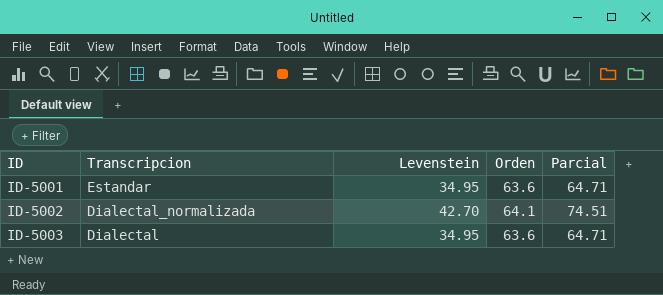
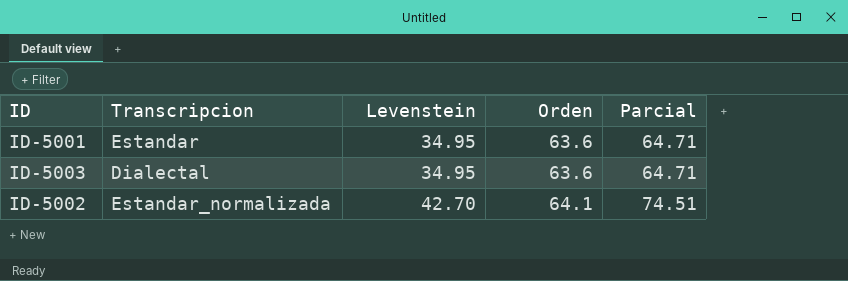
row order: ID ascending -> Levenstein ascending
ID-5002 | Transcripcion: Dialectal_normalizada -> Estandar_normalizada

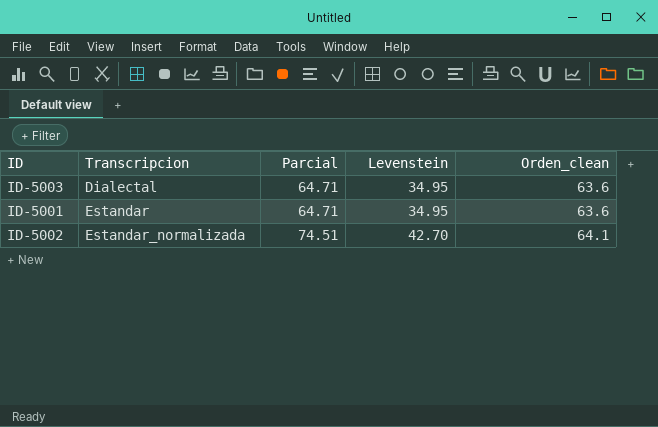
row order: Levenstein ascending -> Transcripcion ascending
column Parcial | position: 5 -> 3
column name: Orden -> Orden_clean

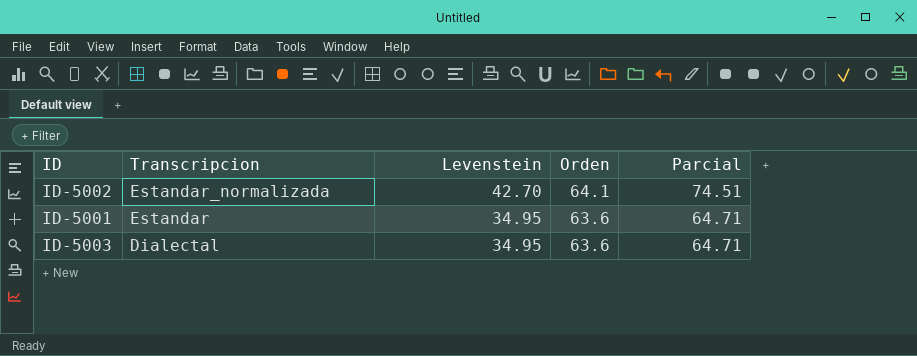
row order: Transcripcion ascending -> Transcripcion descending
column name: Orden_clean -> Orden
column Parcial | position: 3 -> 5

